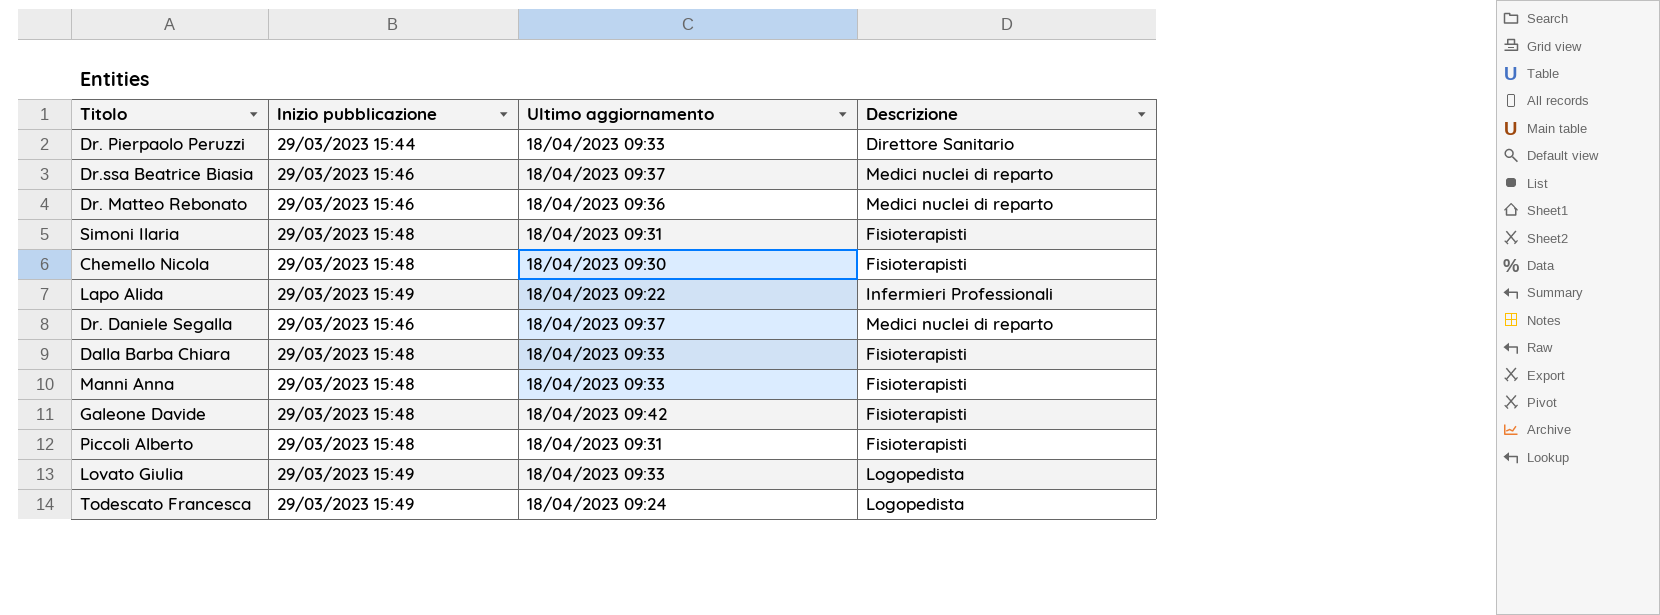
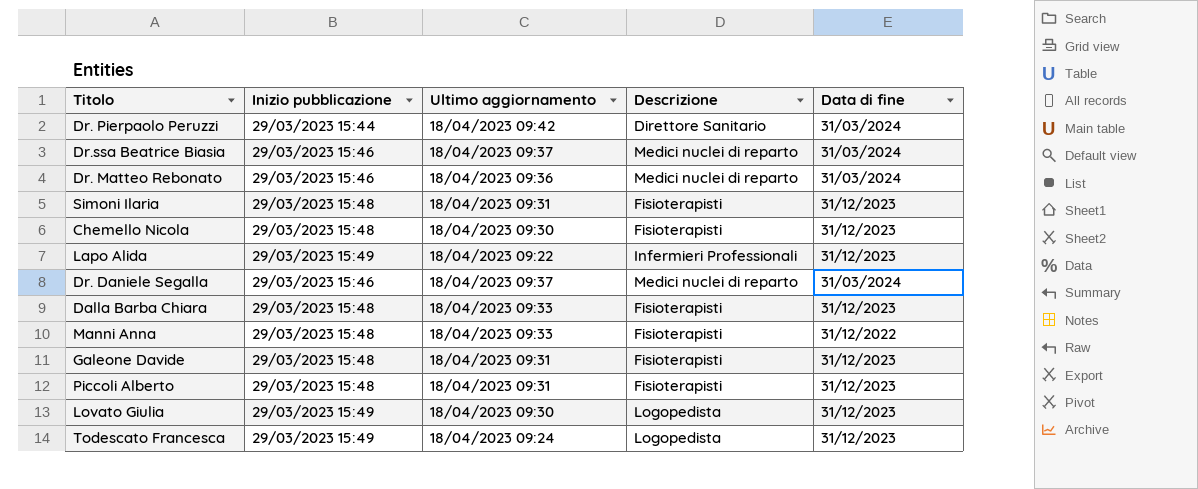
column Data di fine | position: none -> 5
Dr. Pierpaolo Peruzzi | Ultimo aggiornamento: 18/04/2023 09:33 -> 18/04/2023 09:42
Galeone Davide | Ultimo aggiornamento: 18/04/2023 09:42 -> 18/04/2023 09:31
Lovato Giulia | Ultimo aggiornamento: 18/04/2023 09:33 -> 18/04/2023 09:30

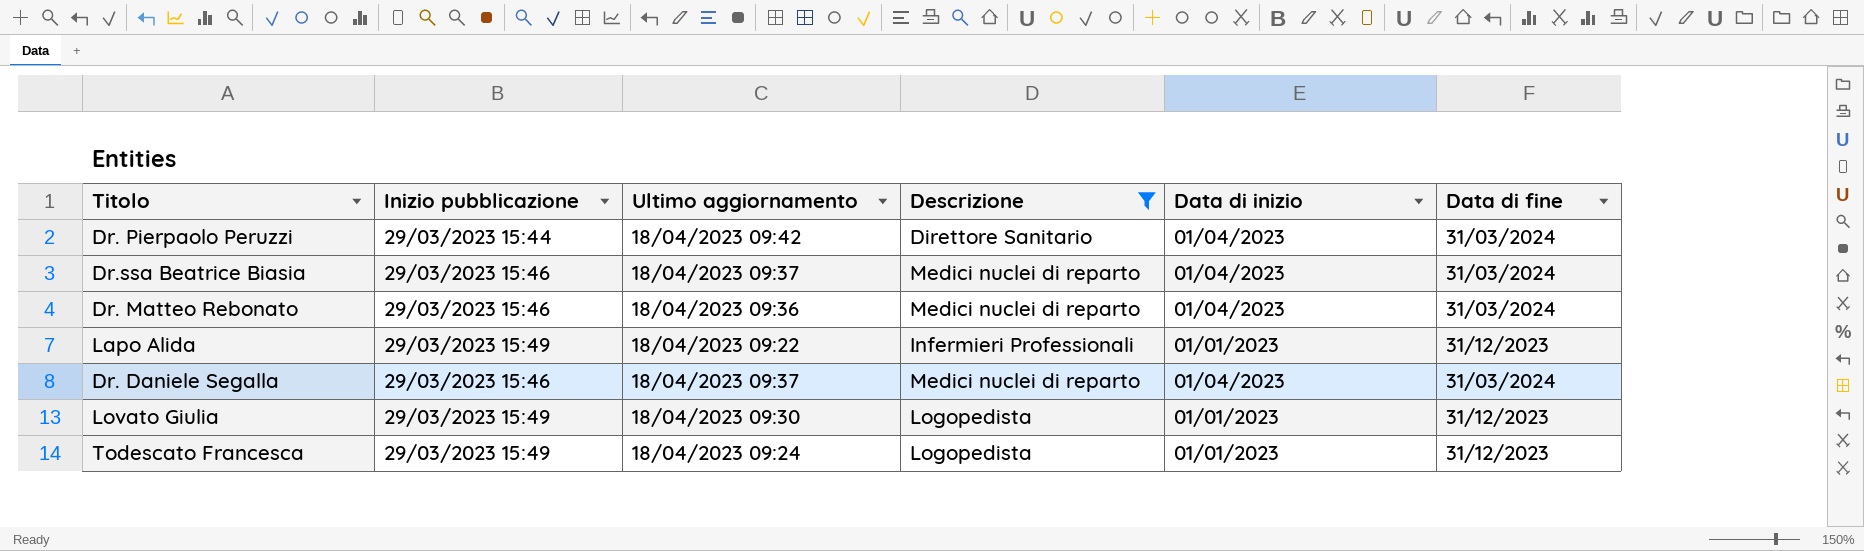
filter: none -> Descrizione != Fisioterapisti
column Data di inizio | position: none -> 5

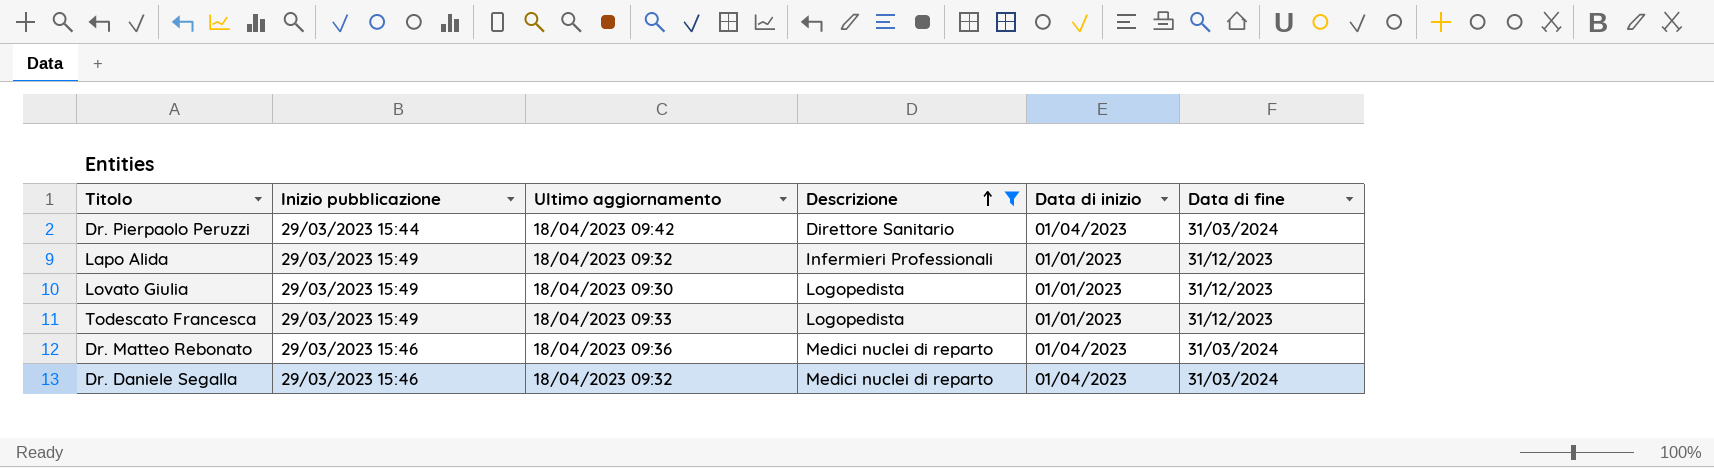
row order: none -> Descrizione ascending
row Dr.ssa Beatrice Biasia: 29/03/2023 15:46 | 18/04/2023 09:37 | Medici nuclei di reparto | 01/04/2023 | 31/03/2024 -> none
Lapo Alida | Ultimo aggiornamento: 18/04/2023 09:22 -> 18/04/2023 09:32
Todescato Francesca | Ultimo aggiornamento: 18/04/2023 09:24 -> 18/04/2023 09:33
Dr. Daniele Segalla | Ultimo aggiornamento: 18/04/2023 09:37 -> 18/04/2023 09:32

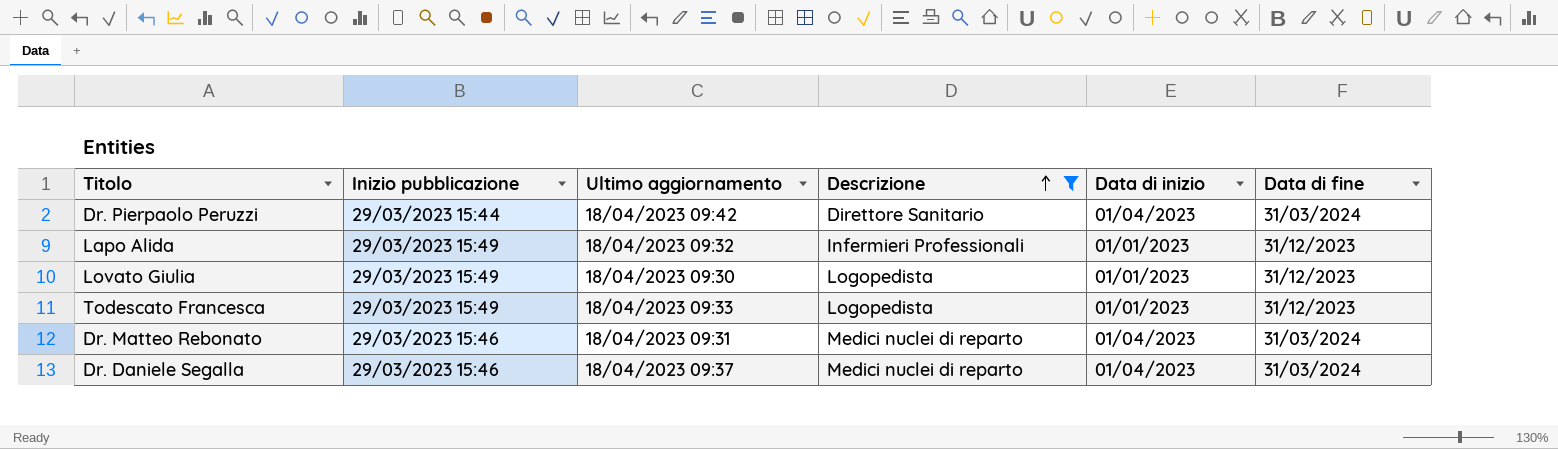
Dr. Matteo Rebonato | Ultimo aggiornamento: 18/04/2023 09:36 -> 18/04/2023 09:31
Dr. Daniele Segalla | Ultimo aggiornamento: 18/04/2023 09:32 -> 18/04/2023 09:37

